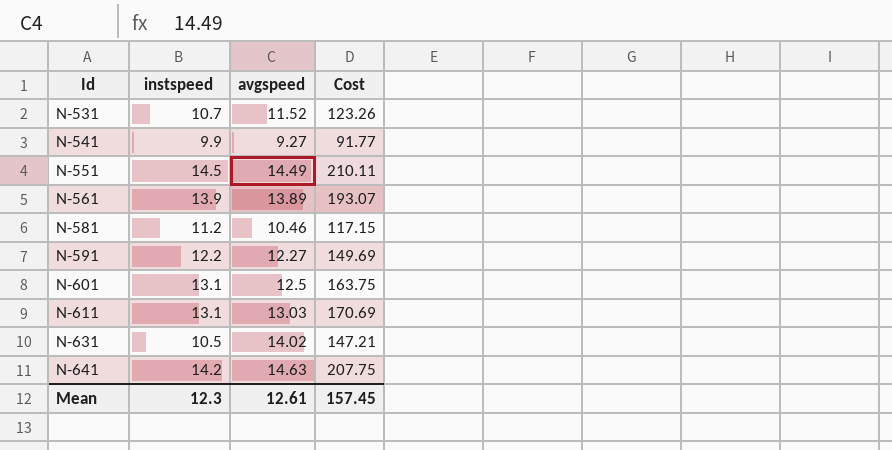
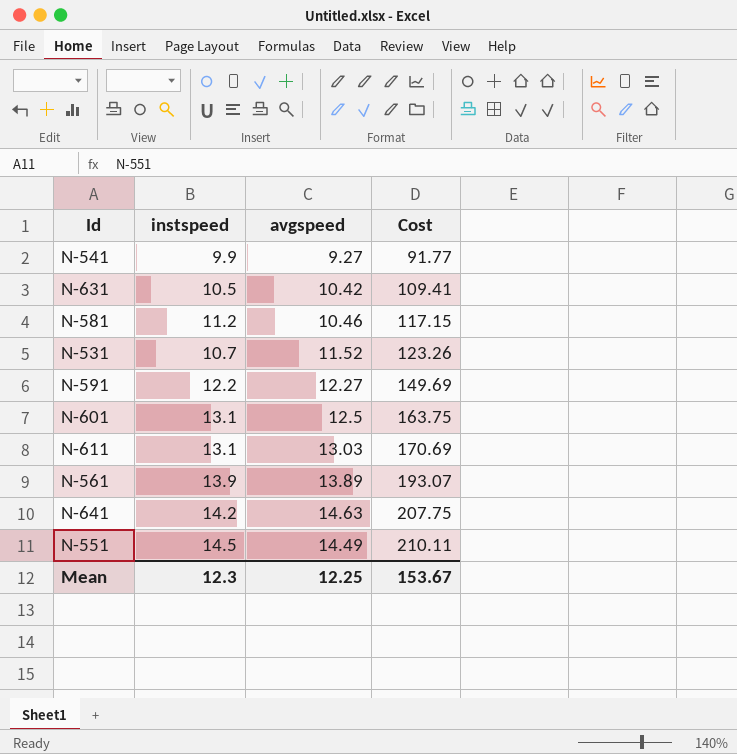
row order: Id ascending -> Cost ascending
N-631 | avgspeed: 14.02 -> 10.42
N-631 | Cost: 147.21 -> 109.41
Mean | avgspeed: 12.61 -> 12.25
Mean | Cost: 157.45 -> 153.67

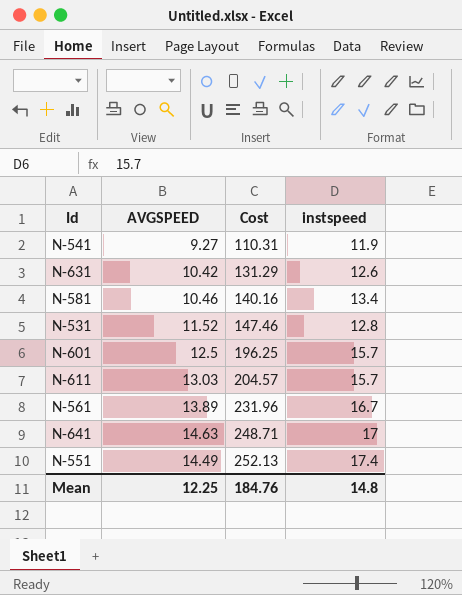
column name: avgspeed -> AVGSPEED
column instspeed | position: 2 -> 4
row N-591: 12.2 | 12.27 | 149.69 -> none
N-541 | Cost: 91.77 -> 110.31
N-541 | instspeed: 9.9 -> 11.9
N-631 | Cost: 109.41 -> 131.29
N-631 | instspeed: 10.5 -> 12.6
N-581 | Cost: 117.15 -> 140.16
N-581 | instspeed: 11.2 -> 13.4
N-531 | Cost: 123.26 -> 147.46
N-531 | instspeed: 10.7 -> 12.8
N-601 | Cost: 163.75 -> 196.25
N-601 | instspeed: 13.1 -> 15.7
N-611 | Cost: 170.69 -> 204.57
N-611 | instspeed: 13.1 -> 15.7
N-561 | Cost: 193.07 -> 231.96
N-561 | instspeed: 13.9 -> 16.7
N-641 | Cost: 207.75 -> 248.71
N-641 | instspeed: 14.2 -> 17
N-551 | Cost: 210.11 -> 252.13
N-551 | instspeed: 14.5 -> 17.4
Mean | Cost: 153.67 -> 184.76
Mean | instspeed: 12.3 -> 14.8

